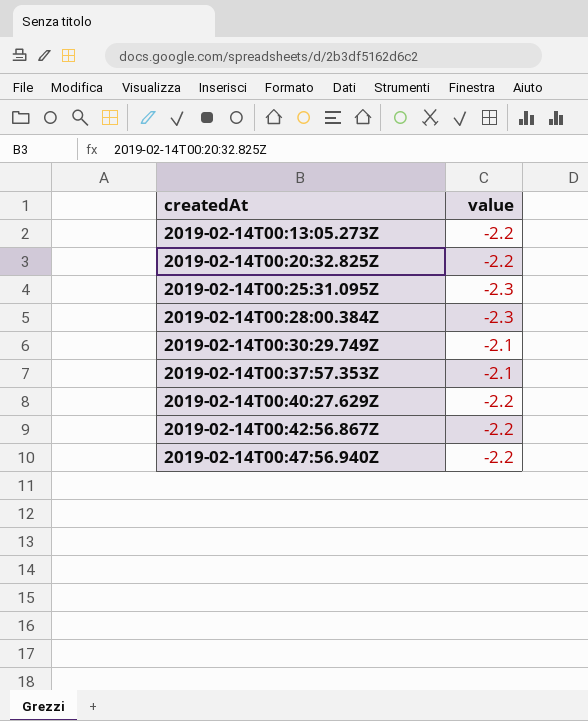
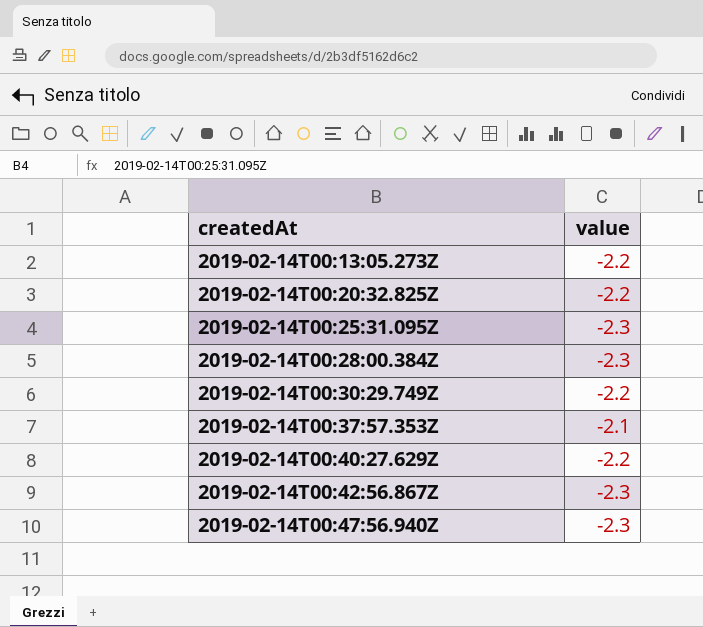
2019-02-14T00:30:29.749Z | value: -2.1 -> -2.2
2019-02-14T00:42:56.867Z | value: -2.2 -> -2.3
2019-02-14T00:47:56.940Z | value: -2.2 -> -2.3

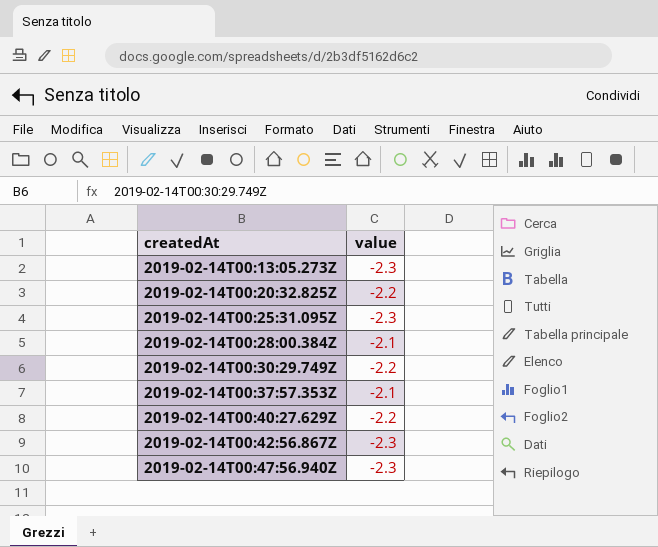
2019-02-14T00:13:05.273Z | value: -2.2 -> -2.3
2019-02-14T00:28:00.384Z | value: -2.3 -> -2.1

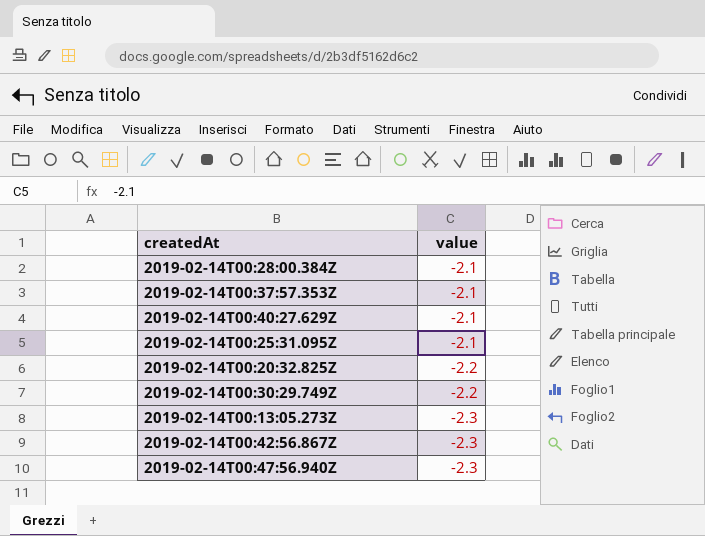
row order: createdAt ascending -> value descending
2019-02-14T00:40:27.629Z | value: -2.2 -> -2.1
2019-02-14T00:25:31.095Z | value: -2.3 -> -2.1

